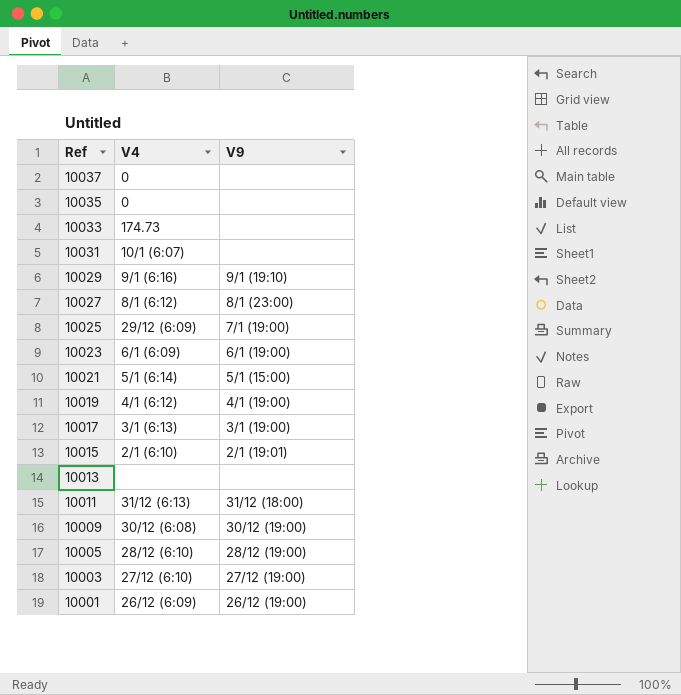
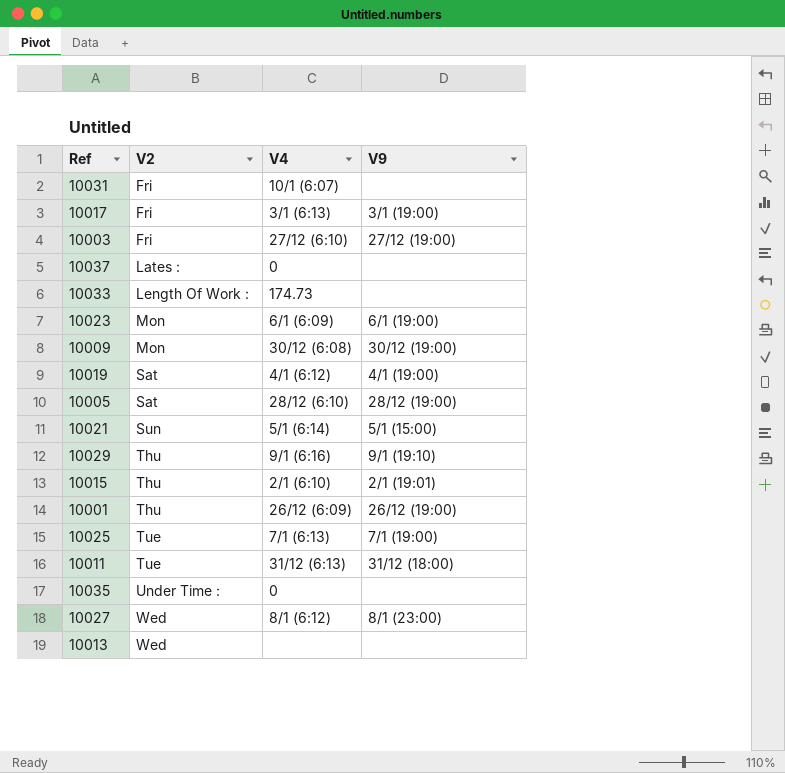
row order: Ref descending -> V2 ascending
column V2 | position: none -> 2
10025 | V4: 29/12 (6:09) -> 7/1 (6:13)

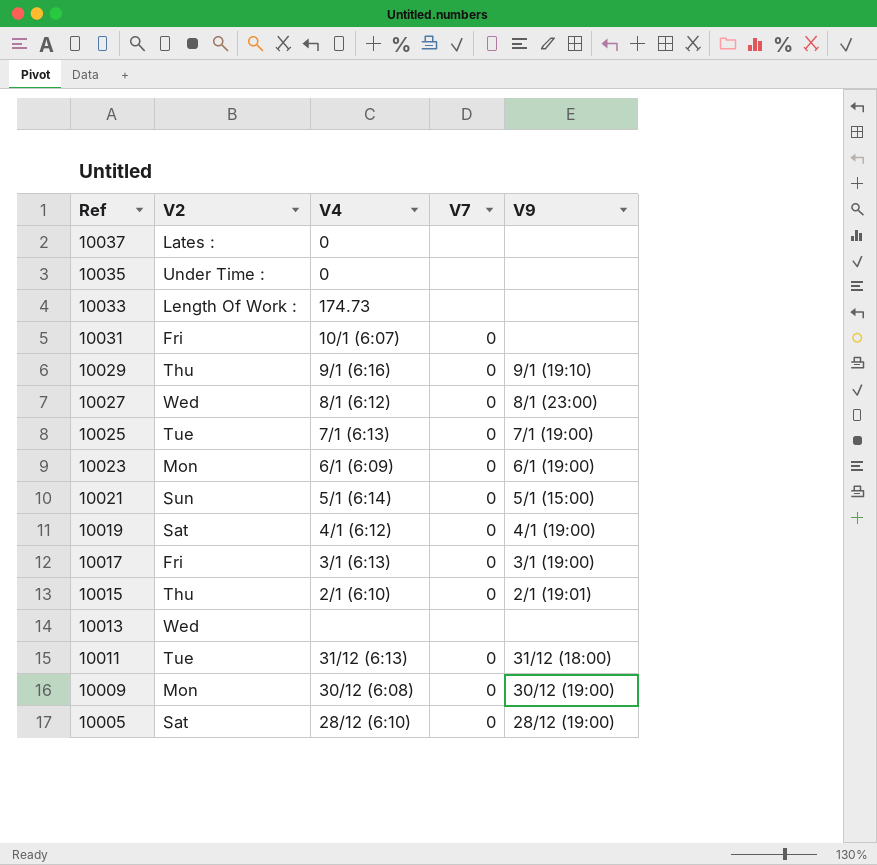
row order: V2 ascending -> Ref descending
column V7 | position: none -> 4
row 10003: Fri | 27/12 (6:10) | 27/12 (19:00) -> none
row 10001: Thu | 26/12 (6:09) | 26/12 (19:00) -> none

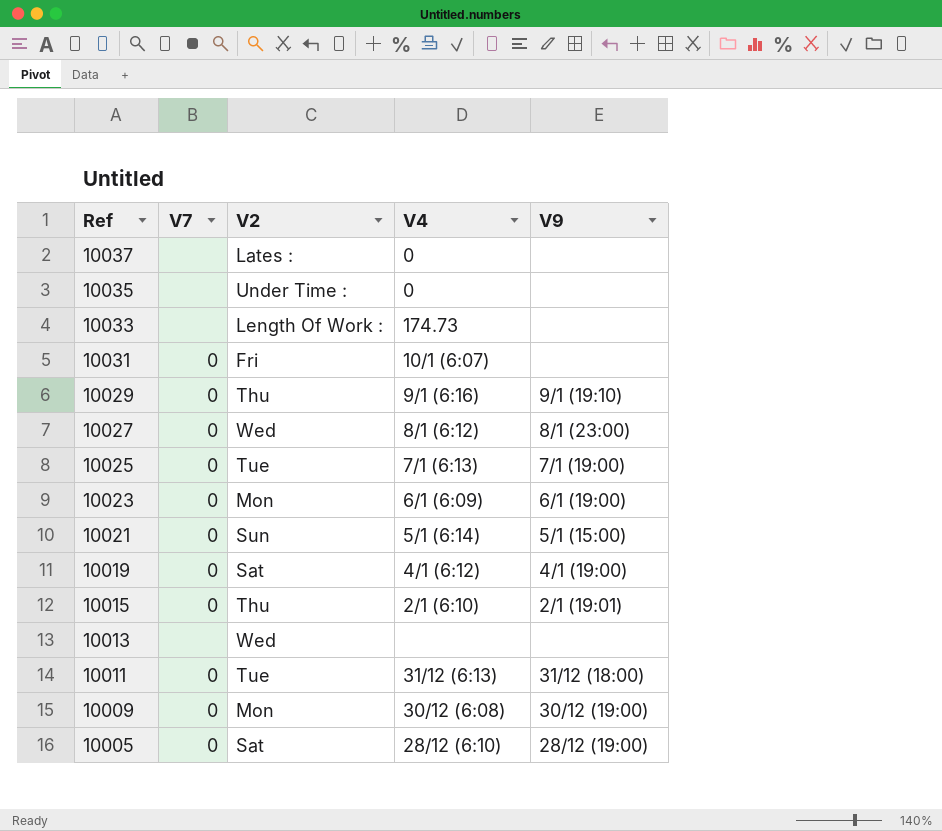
column V7 | position: 4 -> 2
row 10017: Fri | 3/1 (6:13) | 0 | 3/1 (19:00) -> none

